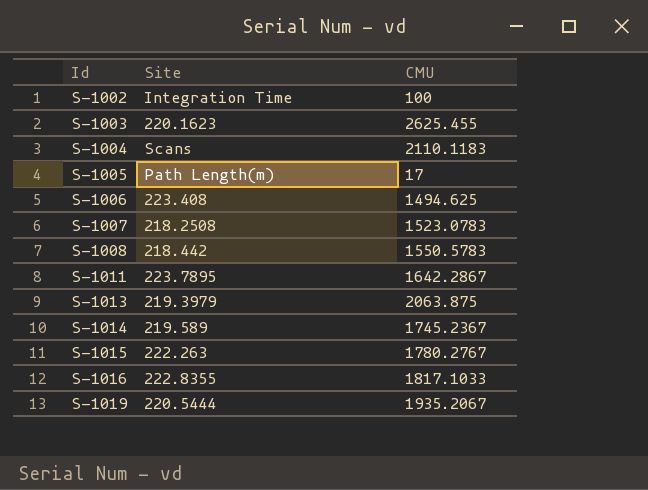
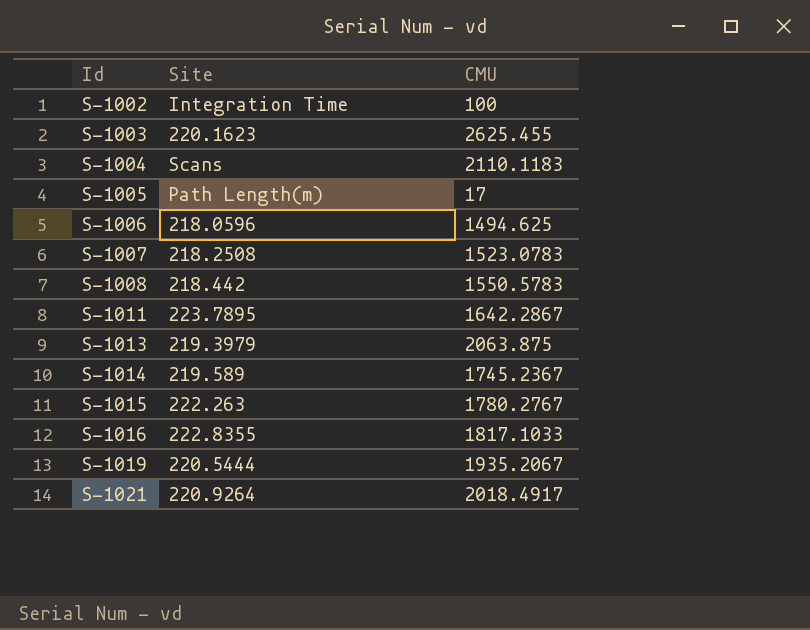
S-1006 | Site: 223.408 -> 218.0596
row S-1021: none -> 220.9264 | 2018.4917

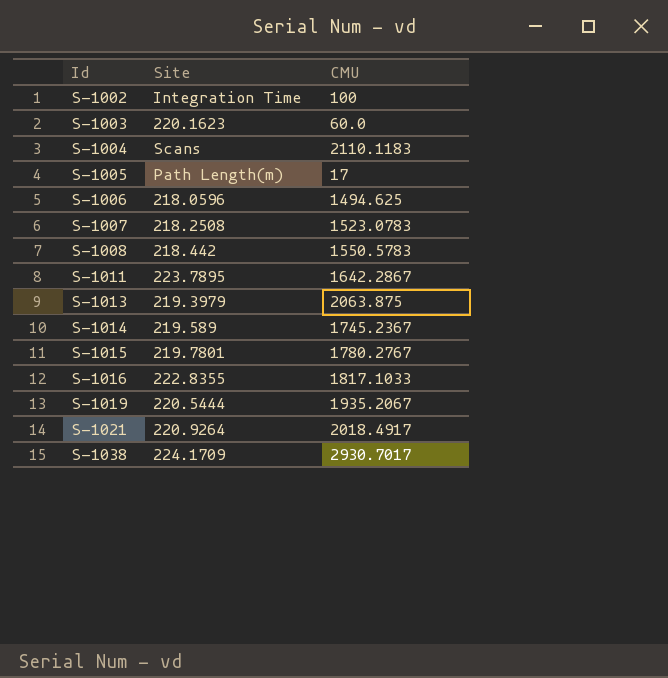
S-1003 | CMU: 2625.455 -> 60.0
S-1015 | Site: 222.263 -> 219.7801
row S-1038: none -> 224.1709 | 2930.7017

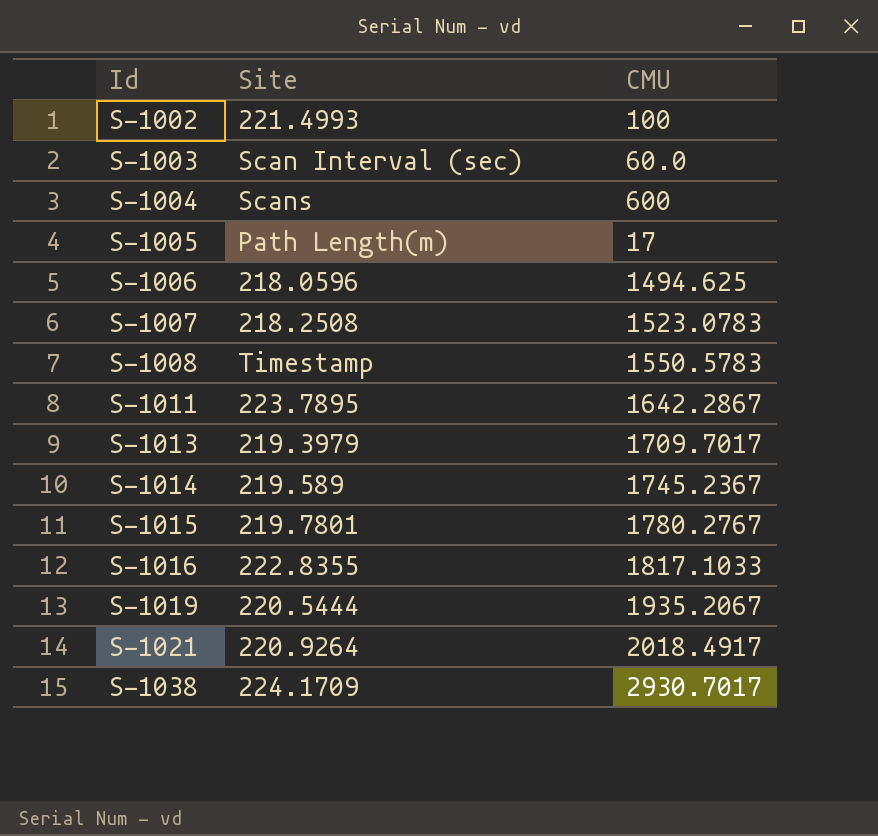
S-1002 | Site: Integration Time -> 221.4993
S-1003 | Site: 220.1623 -> Scan Interval (sec)
S-1004 | CMU: 2110.1183 -> 600
S-1008 | Site: 218.442 -> Timestamp
S-1013 | CMU: 2063.875 -> 1709.7017

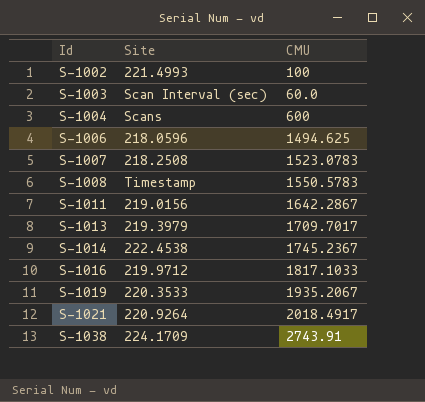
row S-1005: Path Length(m) | 17 -> none
row S-1015: 219.7801 | 1780.2767 -> none
S-1011 | Site: 223.7895 -> 219.0156
S-1014 | Site: 219.589 -> 222.4538
S-1016 | Site: 222.8355 -> 219.9712
S-1019 | Site: 220.5444 -> 220.3533
S-1038 | CMU: 2930.7017 -> 2743.91

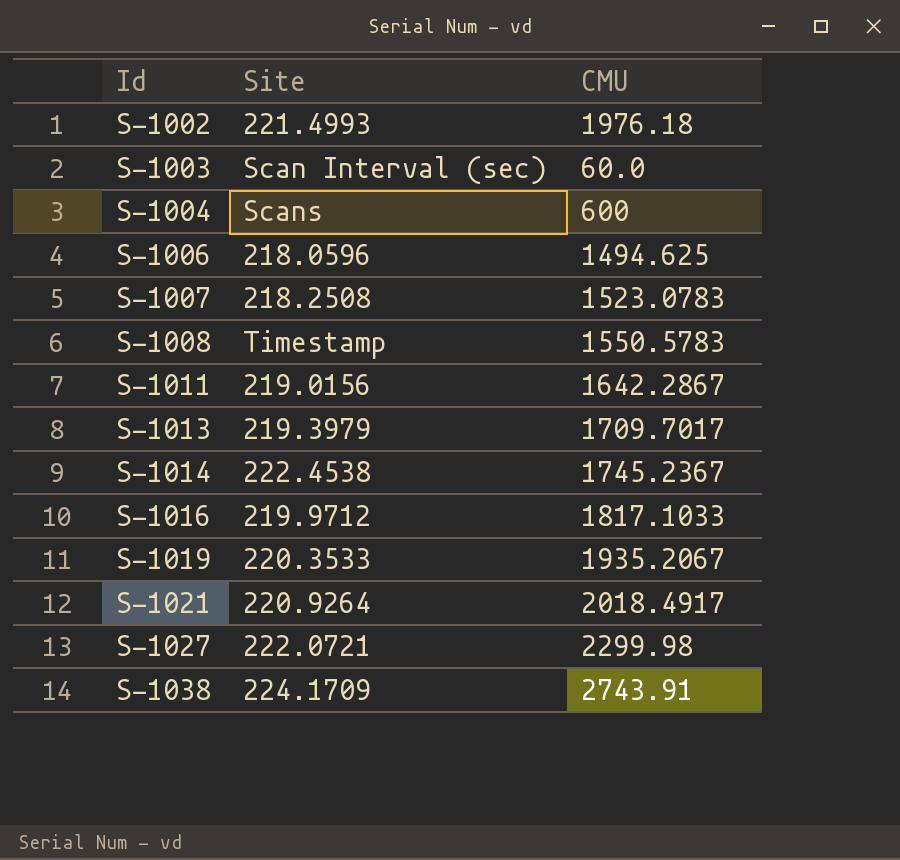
S-1002 | CMU: 100 -> 1976.18
row S-1027: none -> 222.0721 | 2299.98

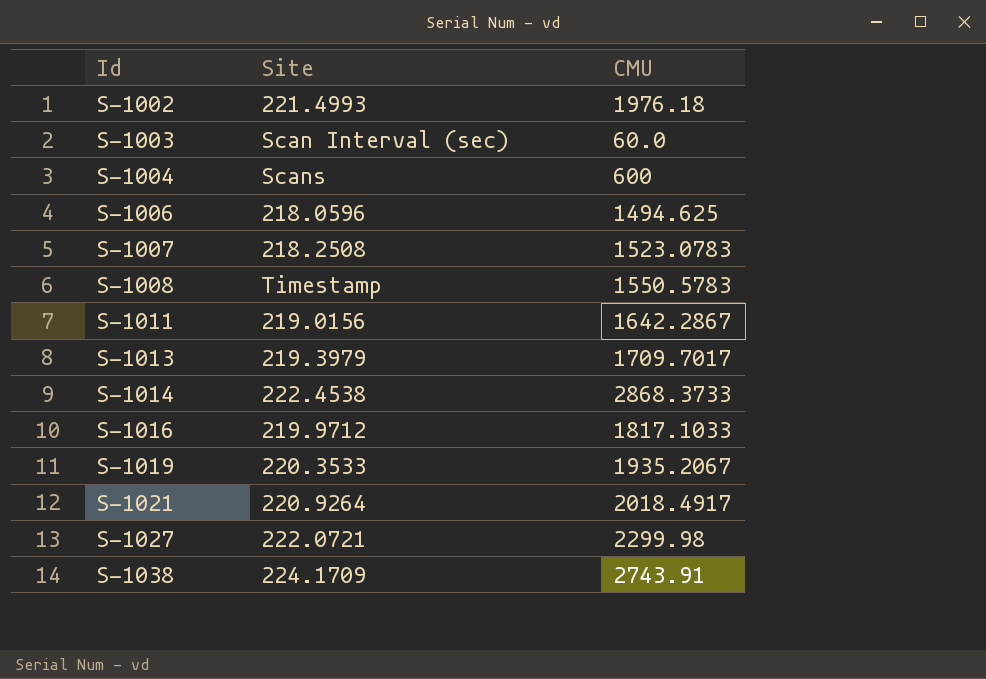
S-1014 | CMU: 1745.2367 -> 2868.3733

